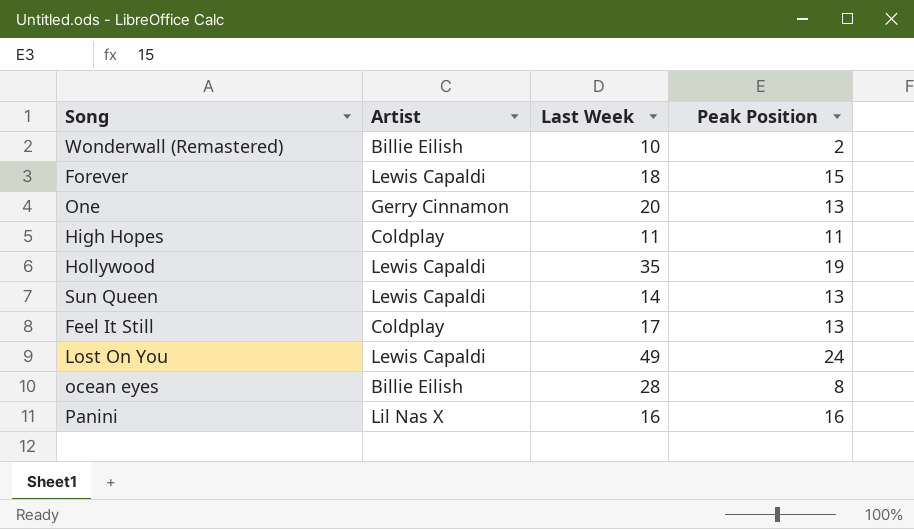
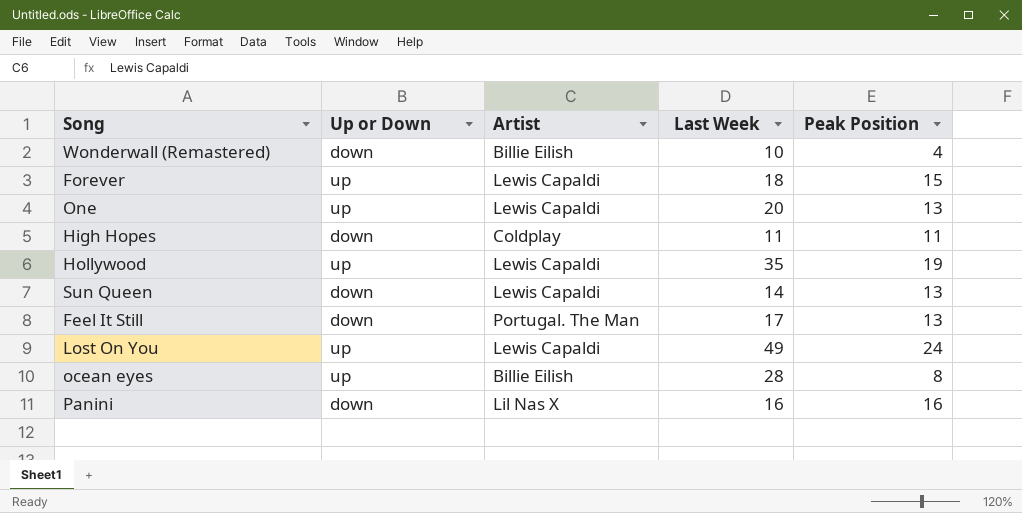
column Up or Down | position: none -> 2
Wonderwall (Remastered) | Peak Position: 2 -> 4
One | Artist: Gerry Cinnamon -> Lewis Capaldi
Feel It Still | Artist: Coldplay -> Portugal. The Man

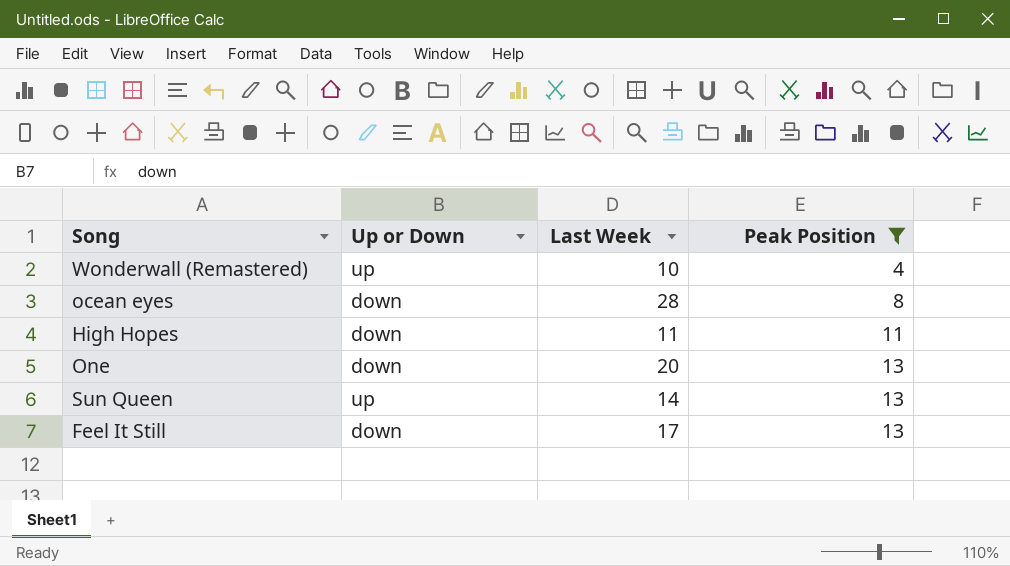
filter: none -> Peak Position <= 13
row order: none -> Peak Position ascending
column Artist | position: 3 -> none
Wonderwall (Remastered) | Up or Down: down -> up
ocean eyes | Up or Down: up -> down
One | Up or Down: up -> down
Sun Queen | Up or Down: down -> up

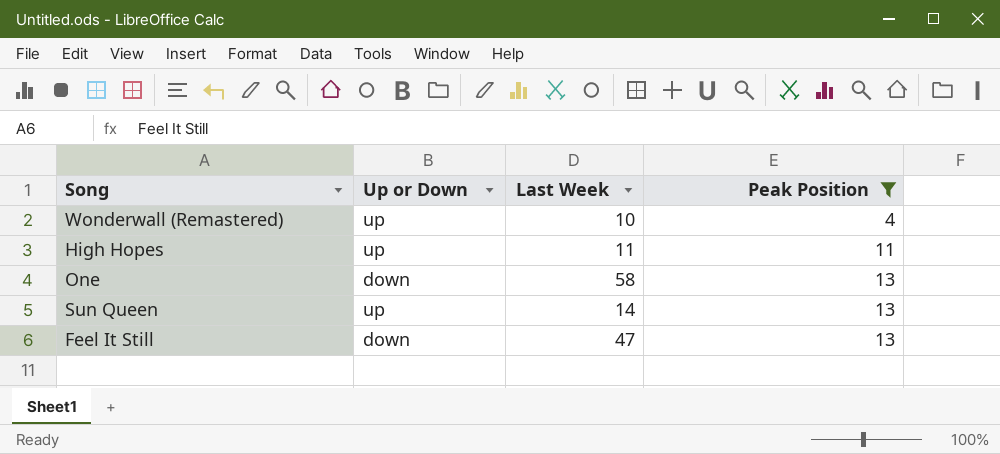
row ocean eyes: down | 28 | 8 -> none
High Hopes | Up or Down: down -> up
One | Last Week: 20 -> 58
Feel It Still | Last Week: 17 -> 47

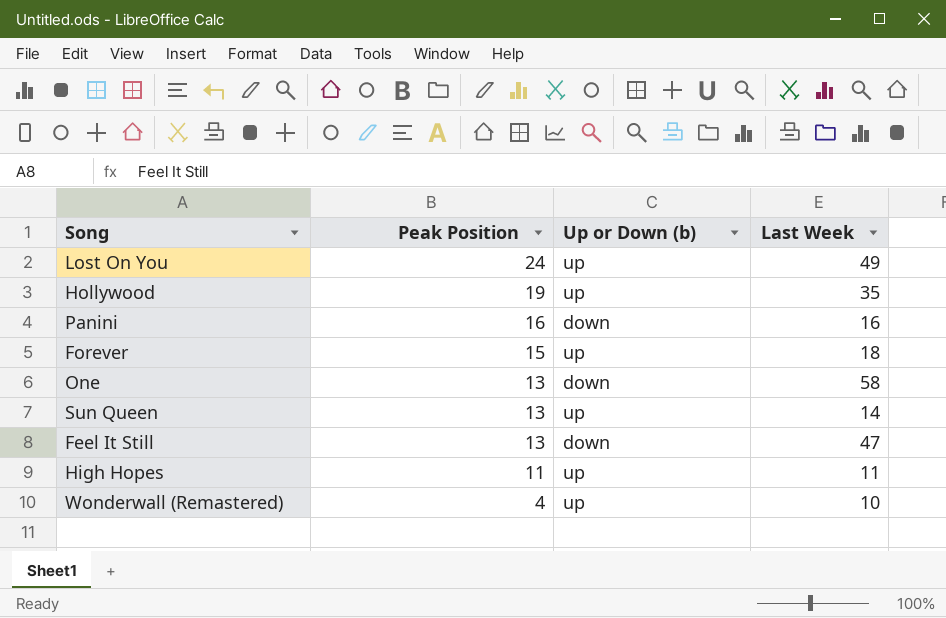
filter: Peak Position <= 13 -> none
row order: Peak Position ascending -> Peak Position descending
column Peak Position | position: 4 -> 2
column name: Up or Down -> Up or Down (b)

